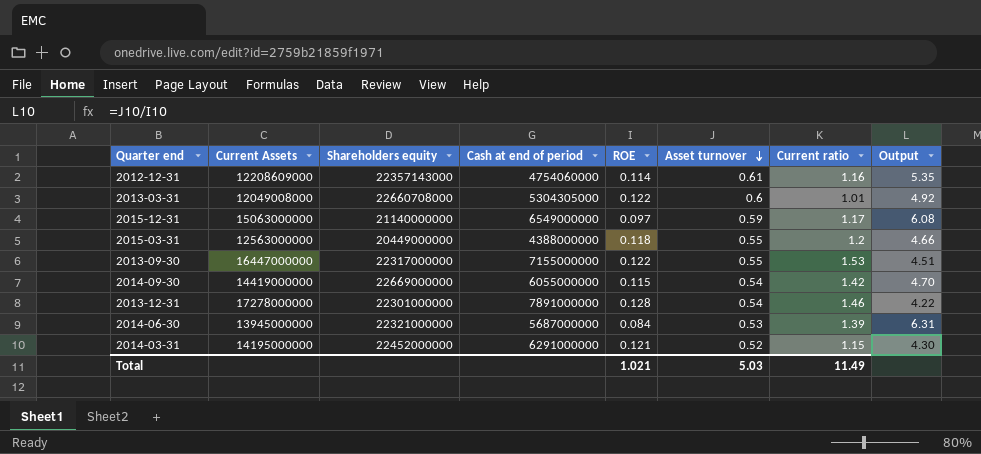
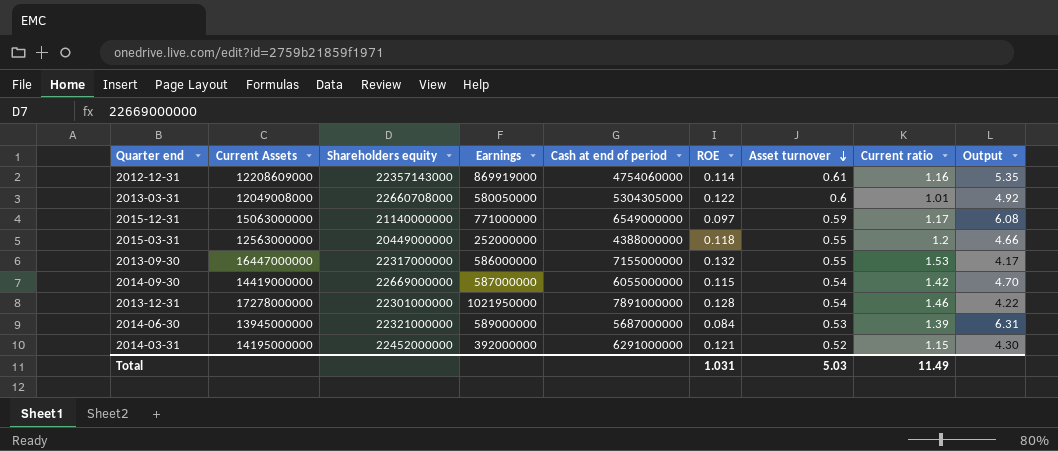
column Earnings | position: none -> 4
2013-09-30 | ROE: 0.122 -> 0.132
2013-09-30 | Output: 4.51 -> 4.17
Total | ROE: 1.021 -> 1.031

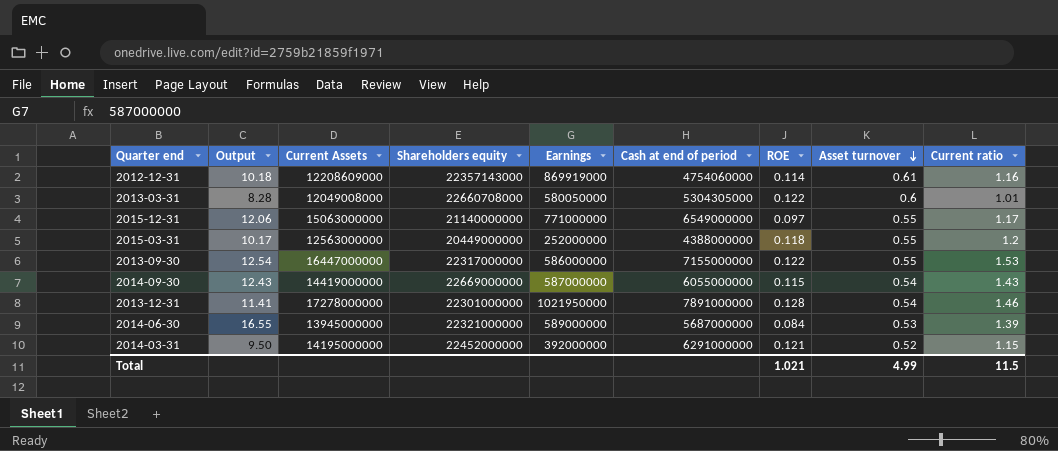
column Output | formula: [Asset turnover] / [ROE] -> [Current ratio] / [ROE]
column Output | position: 9 -> 2
2015-12-31 | Asset turnover: 0.59 -> 0.55
2013-09-30 | ROE: 0.132 -> 0.122
2014-09-30 | Current ratio: 1.42 -> 1.43
Total | ROE: 1.031 -> 1.021
Total | Asset turnover: 5.03 -> 4.99
Total | Current ratio: 11.49 -> 11.5

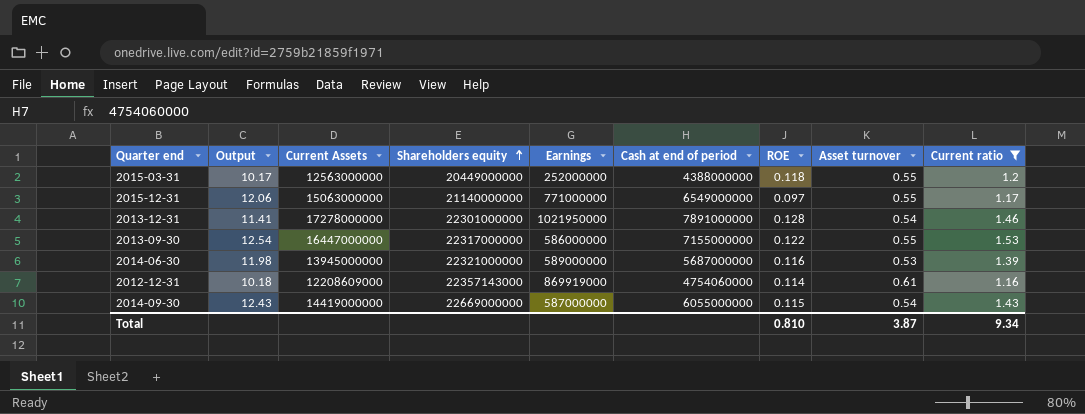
filter: none -> Current ratio >= 1.16
row order: Asset turnover descending -> Shareholders equity ascending
2014-06-30 | Output: 16.55 -> 11.98
2014-06-30 | ROE: 0.084 -> 0.116
Total | ROE: 1.021 -> 0.810
Total | Asset turnover: 4.99 -> 3.87
Total | Current ratio: 11.5 -> 9.34

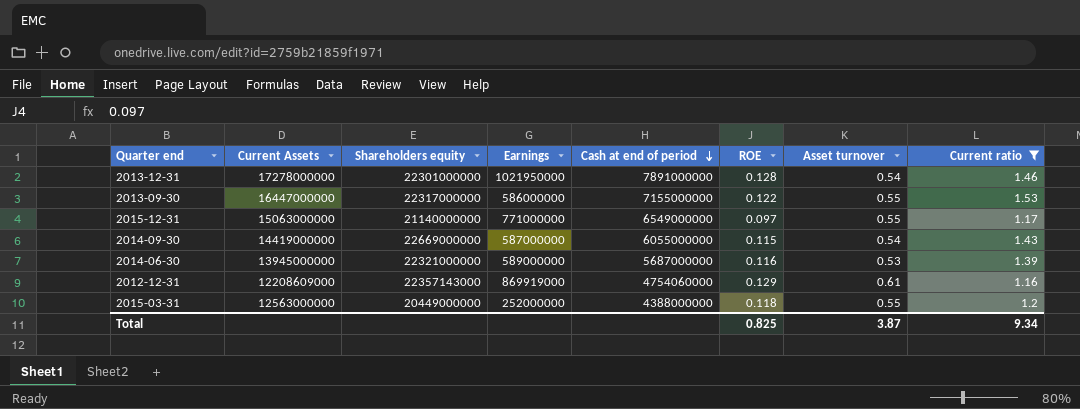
row order: Shareholders equity ascending -> Cash at end of period descending
column Output | formula: [Current ratio] / [ROE] -> none
2012-12-31 | ROE: 0.114 -> 0.129
Total | ROE: 0.810 -> 0.825

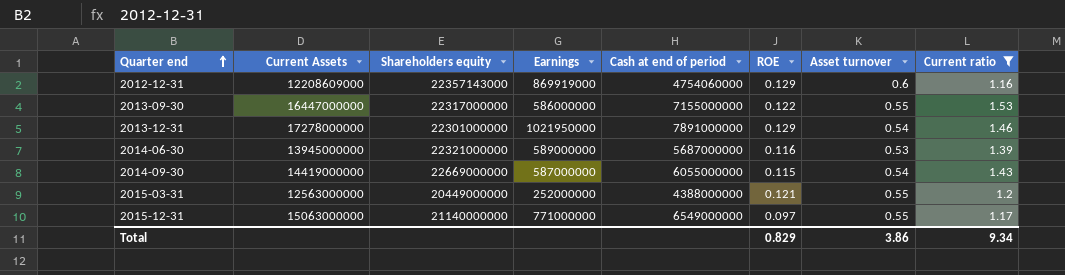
row order: Cash at end of period descending -> Quarter end ascending
2012-12-31 | Asset turnover: 0.61 -> 0.6
2013-12-31 | ROE: 0.128 -> 0.129
2015-03-31 | ROE: 0.118 -> 0.121
Total | ROE: 0.825 -> 0.829
Total | Asset turnover: 3.87 -> 3.86

